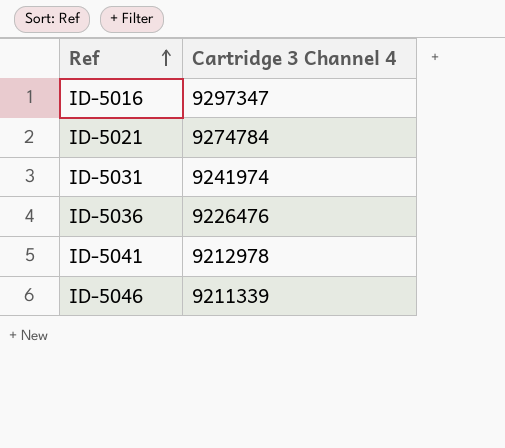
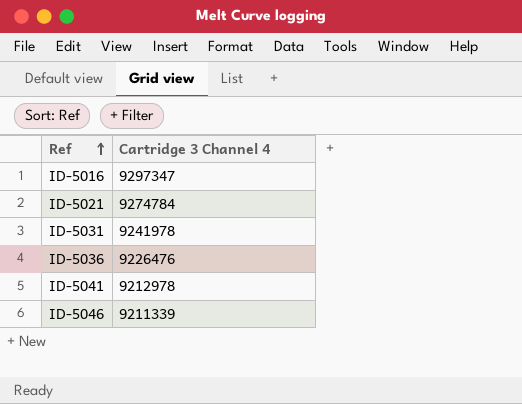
ID-5031 | Cartridge 3 Channel 4: 9241974 -> 9241978

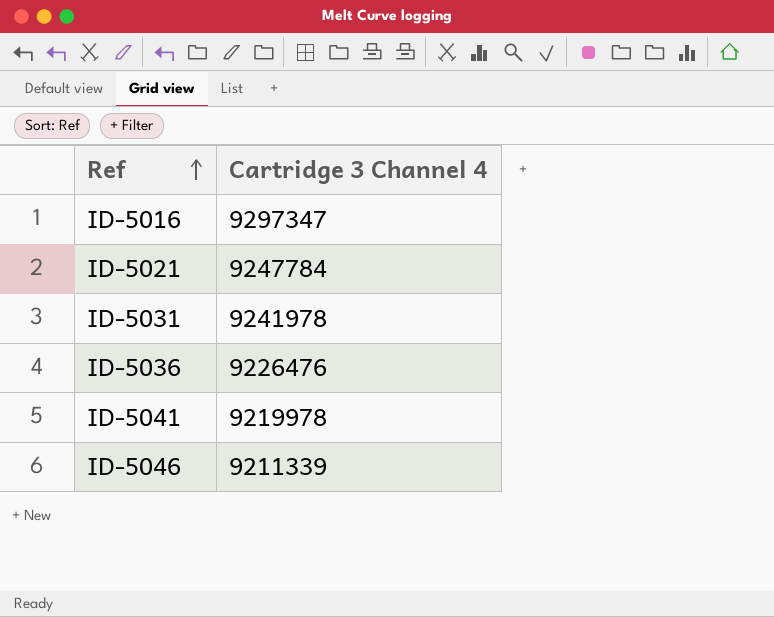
ID-5021 | Cartridge 3 Channel 4: 9274784 -> 9247784
ID-5041 | Cartridge 3 Channel 4: 9212978 -> 9219978

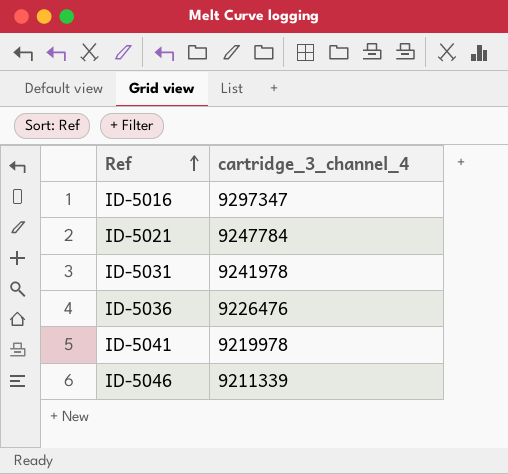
column name: Cartridge 3 Channel 4 -> cartridge_3_channel_4

